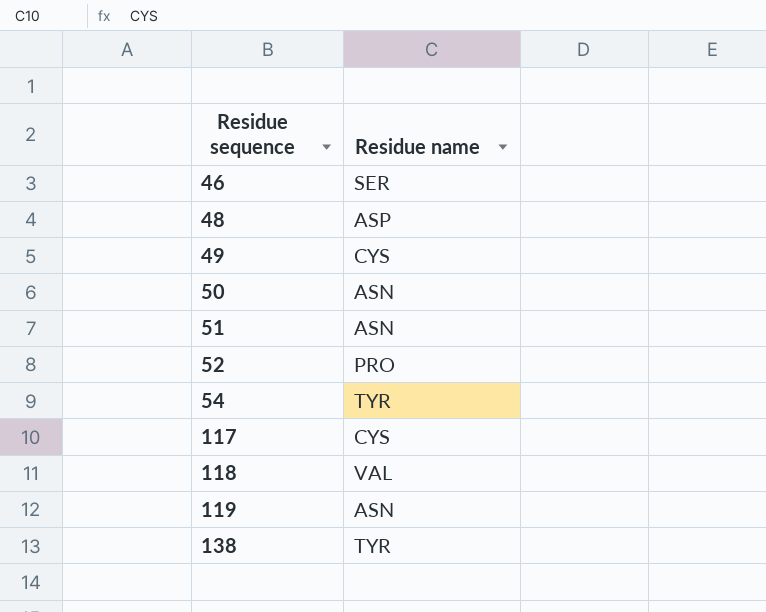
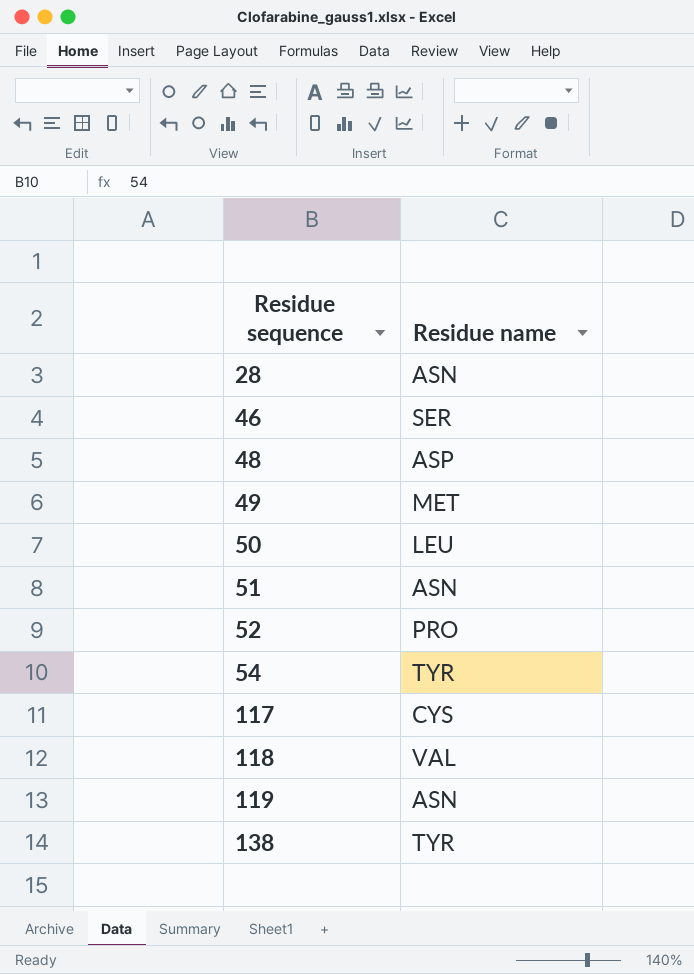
row 28: none -> ASN
49 | Residue name: CYS -> MET
50 | Residue name: ASN -> LEU

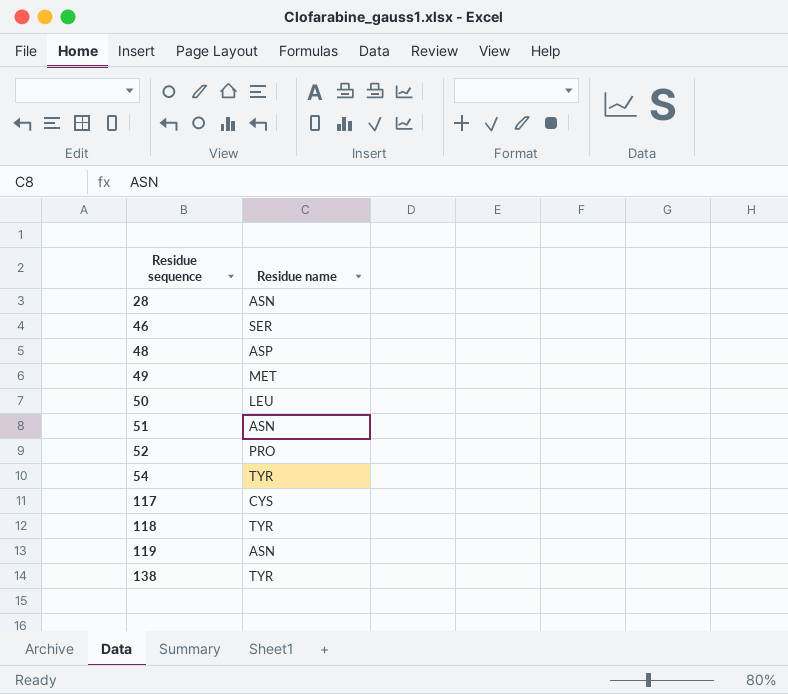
118 | Residue name: VAL -> TYR

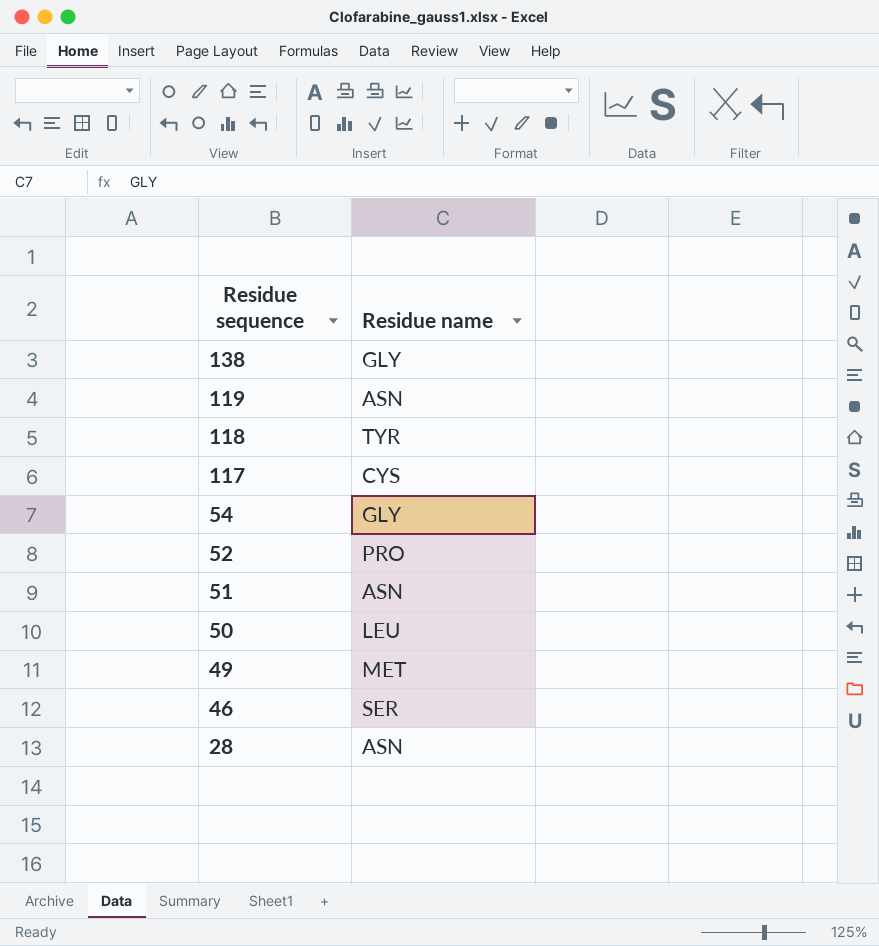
row order: Residue sequence ascending -> Residue sequence descending
row 48: ASP -> none
138 | Residue name: TYR -> GLY
54 | Residue name: TYR -> GLY

